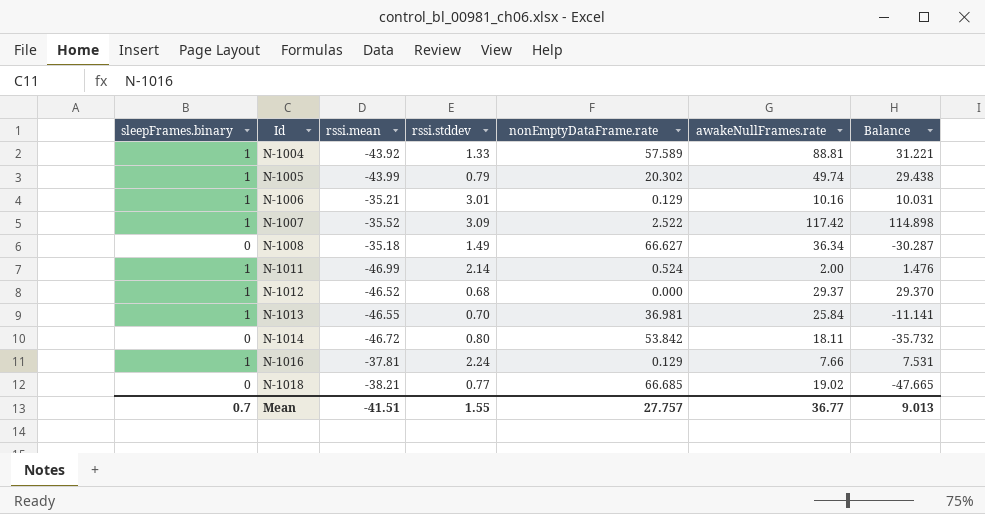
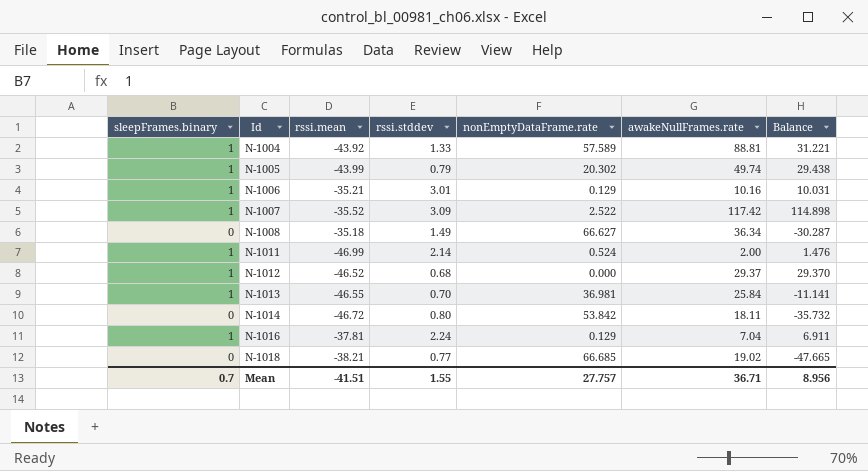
N-1016 | awakeNullFrames.rate: 7.66 -> 7.04
N-1016 | Balance: 7.531 -> 6.911
Mean | awakeNullFrames.rate: 36.77 -> 36.71
Mean | Balance: 9.013 -> 8.956

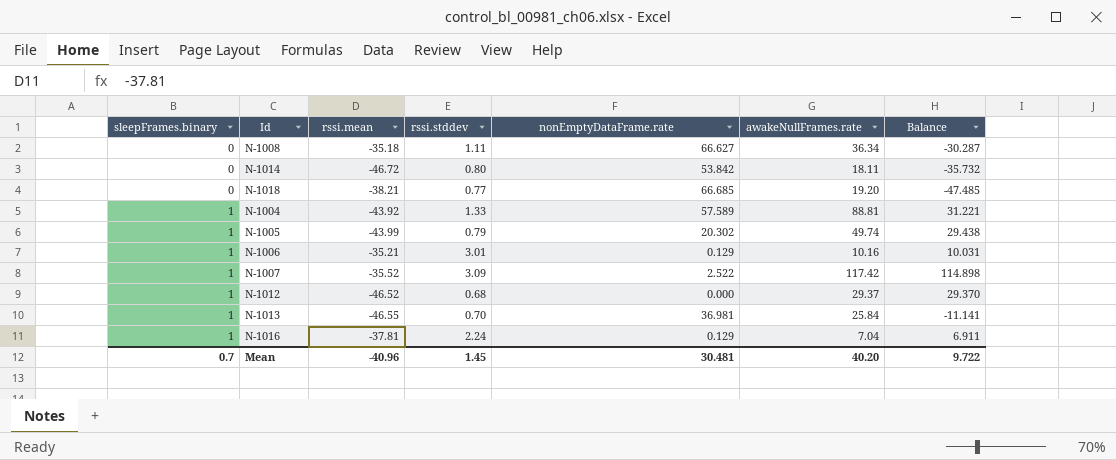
row order: Id ascending -> sleepFrames.binary ascending
row N-1011: 1 | -46.99 | 2.14 | 0.524 | 2.00 | 1.476 -> none
N-1008 | rssi.stddev: 1.49 -> 1.11
N-1018 | awakeNullFrames.rate: 19.02 -> 19.20
N-1018 | Balance: -47.665 -> -47.485
Mean | rssi.mean: -41.51 -> -40.96
Mean | rssi.stddev: 1.55 -> 1.45
Mean | nonEmptyDataFrame.rate: 27.757 -> 30.481
Mean | awakeNullFrames.rate: 36.71 -> 40.20
Mean | Balance: 8.956 -> 9.722

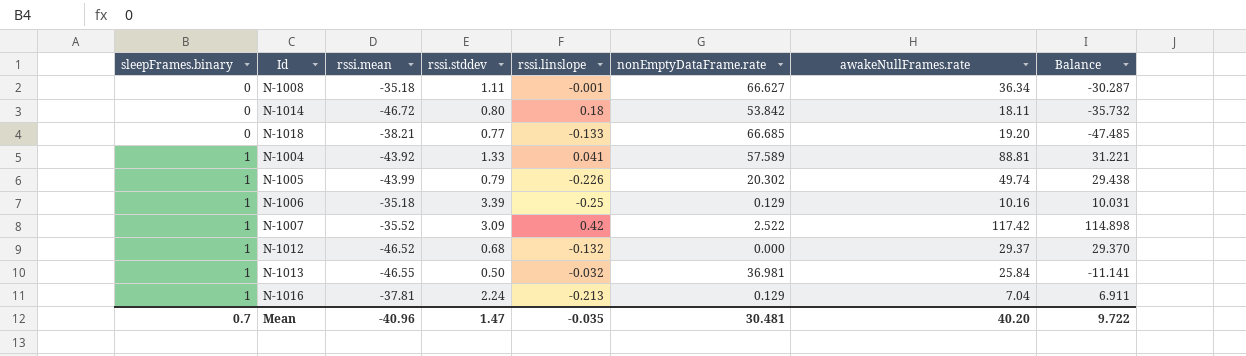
column rssi.linslope | position: none -> 5
N-1006 | rssi.mean: -35.21 -> -35.18
N-1006 | rssi.stddev: 3.01 -> 3.39
N-1013 | rssi.stddev: 0.70 -> 0.50
Mean | rssi.stddev: 1.45 -> 1.47

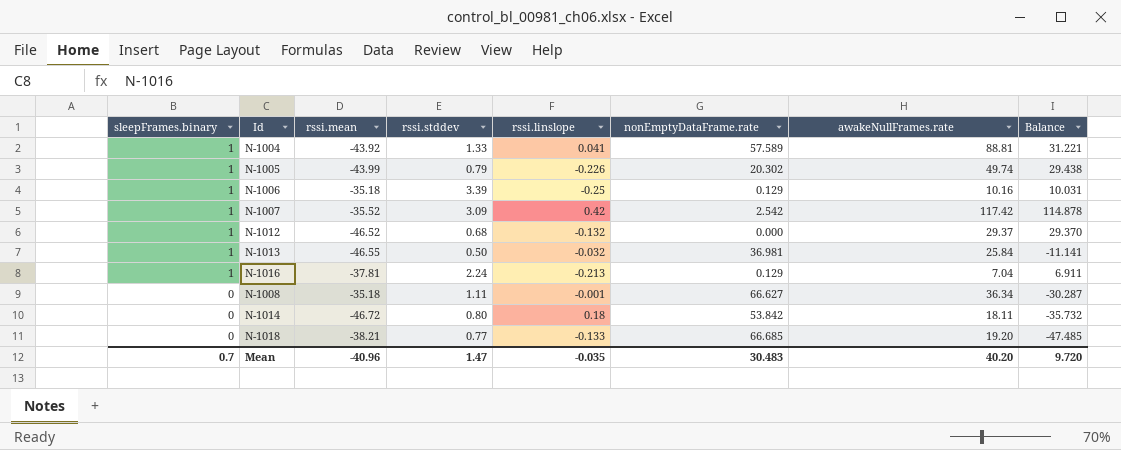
row order: sleepFrames.binary ascending -> sleepFrames.binary descending
N-1007 | nonEmptyDataFrame.rate: 2.522 -> 2.542
N-1007 | Balance: 114.898 -> 114.878
Mean | nonEmptyDataFrame.rate: 30.481 -> 30.483
Mean | Balance: 9.722 -> 9.720

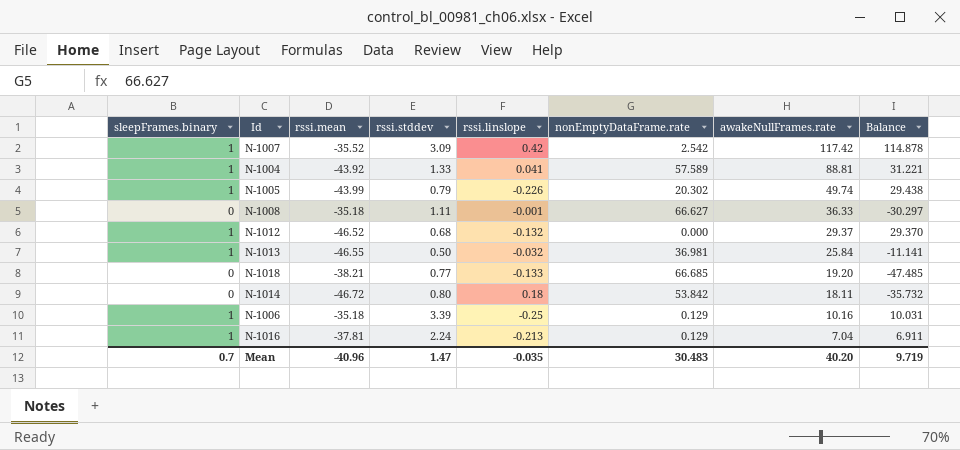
row order: sleepFrames.binary descending -> awakeNullFrames.rate descending
N-1008 | awakeNullFrames.rate: 36.34 -> 36.33
N-1008 | Balance: -30.287 -> -30.297
Mean | Balance: 9.720 -> 9.719

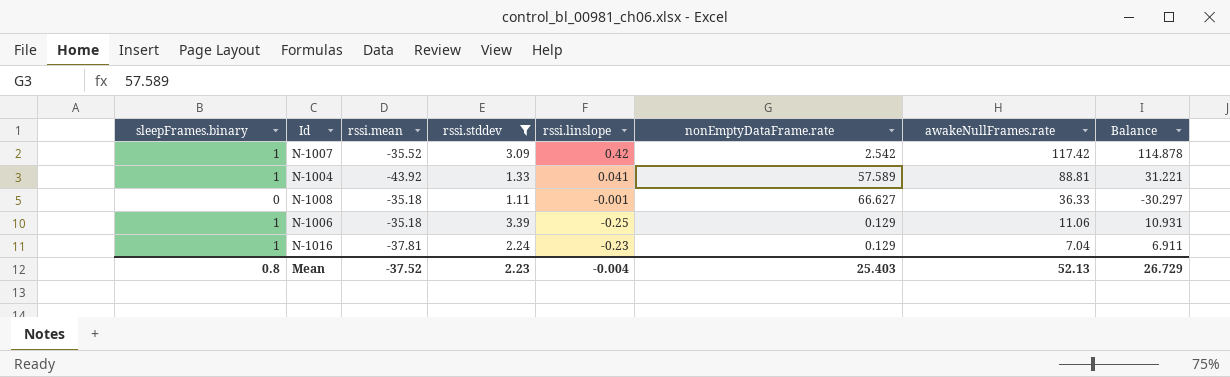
filter: none -> rssi.stddev >= 1.11
N-1006 | awakeNullFrames.rate: 10.16 -> 11.06
N-1006 | Balance: 10.031 -> 10.931
N-1016 | rssi.linslope: -0.213 -> -0.23
Mean | sleepFrames.binary: 0.7 -> 0.8
Mean | rssi.mean: -40.96 -> -37.52
Mean | rssi.stddev: 1.47 -> 2.23
Mean | rssi.linslope: -0.035 -> -0.004
Mean | nonEmptyDataFrame.rate: 30.483 -> 25.403
Mean | awakeNullFrames.rate: 40.20 -> 52.13
Mean | Balance: 9.719 -> 26.729

